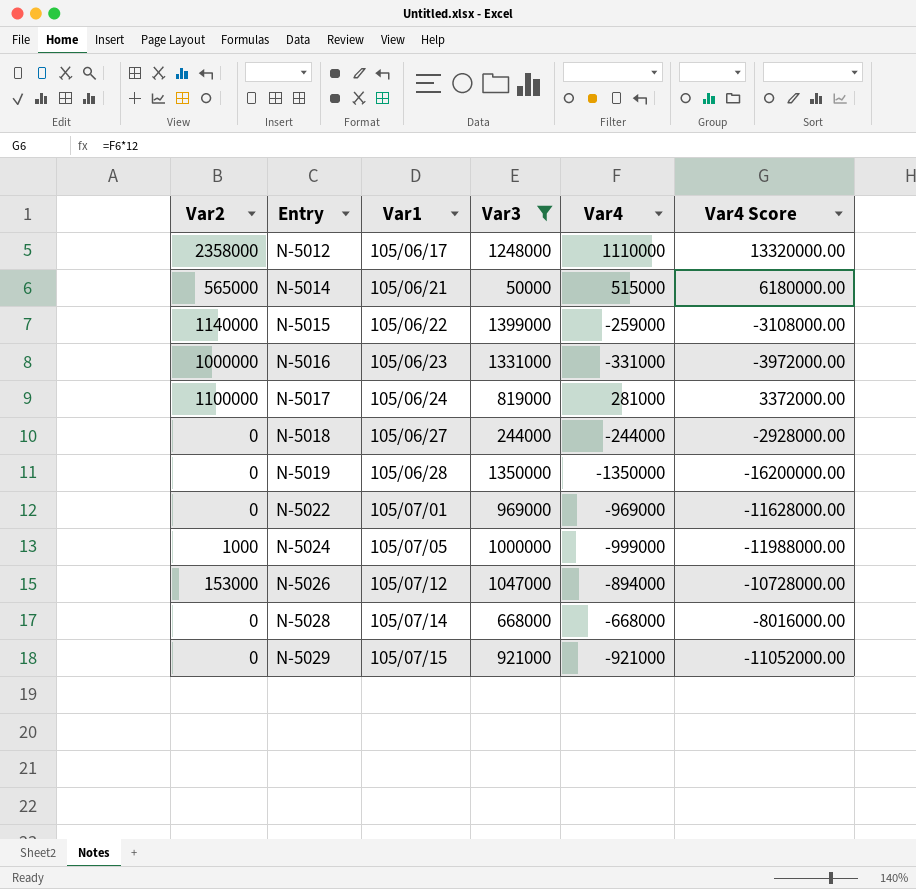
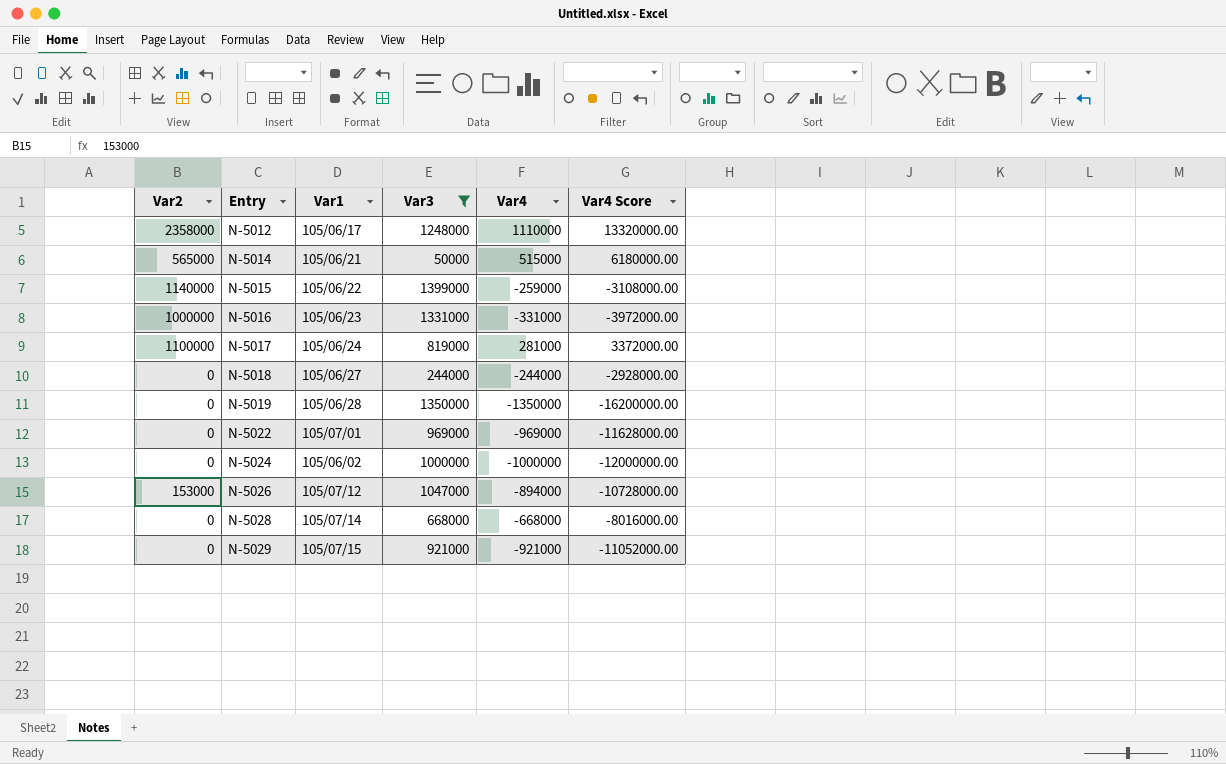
N-5024 | Var2: 1000 -> 0
N-5024 | Var1: 105/07/05 -> 105/06/02
N-5024 | Var4: -999000 -> -1000000
N-5024 | Var4 Score: -11988000.00 -> -12000000.00

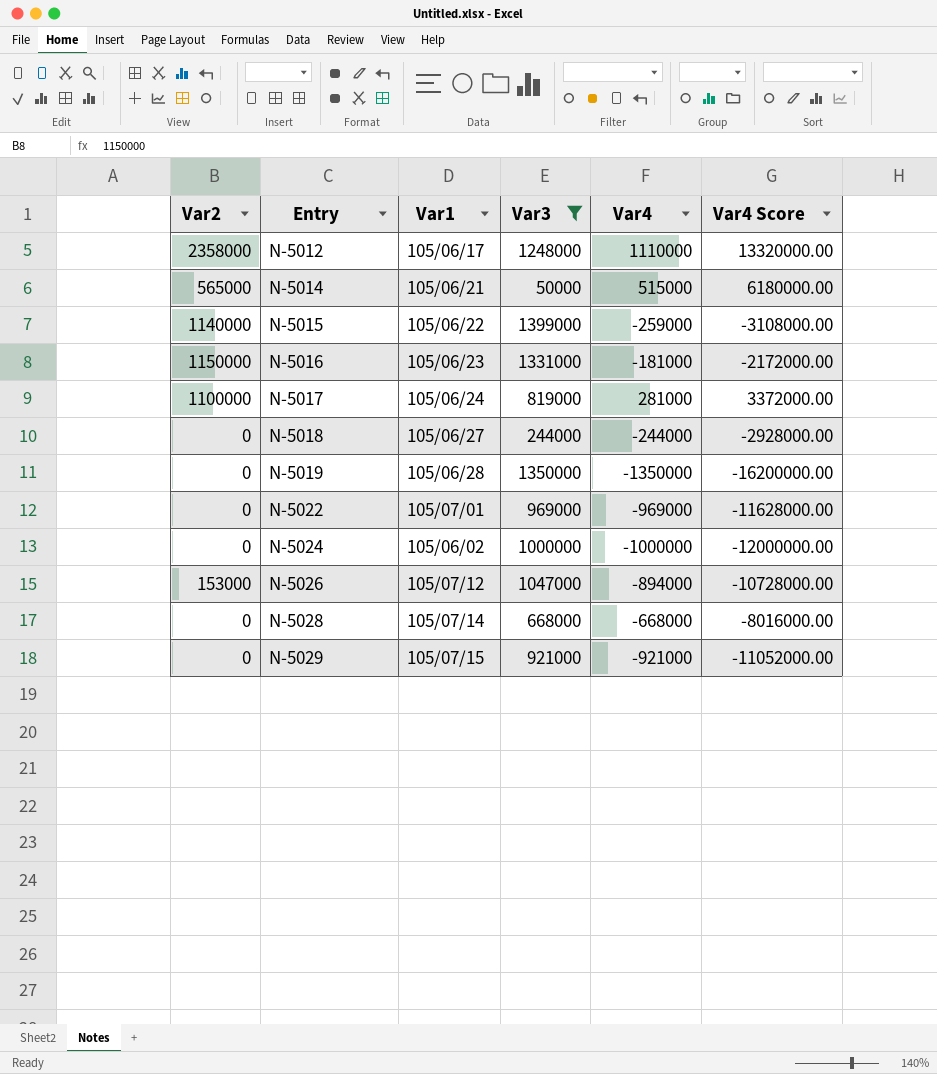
N-5016 | Var2: 1000000 -> 1150000
N-5016 | Var4: -331000 -> -181000
N-5016 | Var4 Score: -3972000.00 -> -2172000.00

